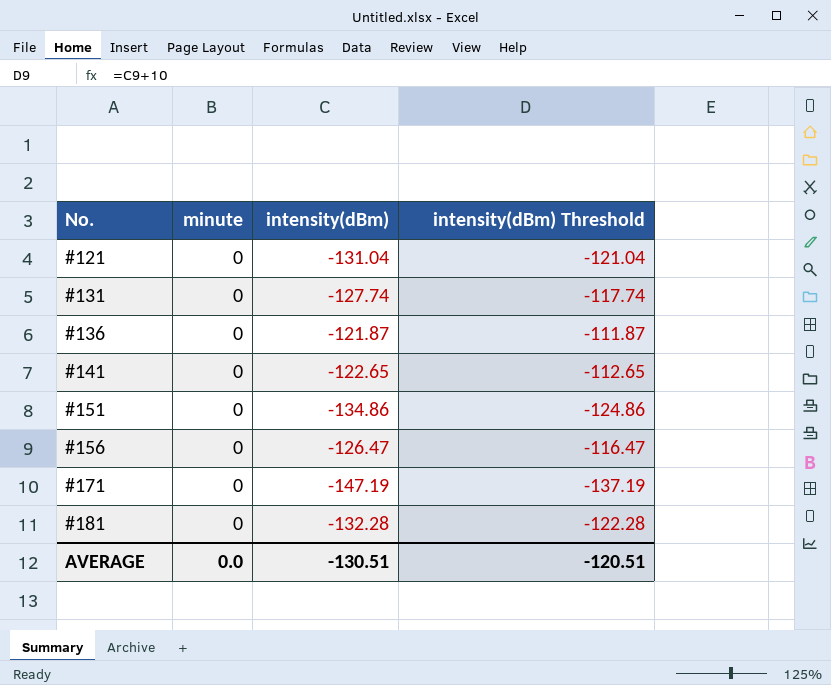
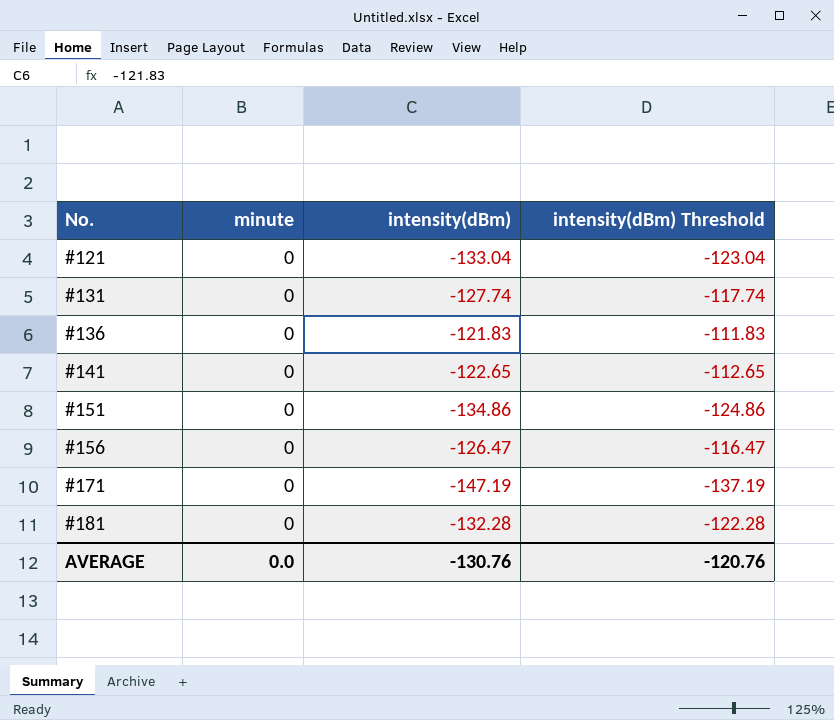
#121 | intensity(dBm): -131.04 -> -133.04
#121 | intensity(dBm) Threshold: -121.04 -> -123.04
#136 | intensity(dBm): -121.87 -> -121.83
#136 | intensity(dBm) Threshold: -111.87 -> -111.83
AVERAGE | intensity(dBm): -130.51 -> -130.76
AVERAGE | intensity(dBm) Threshold: -120.51 -> -120.76

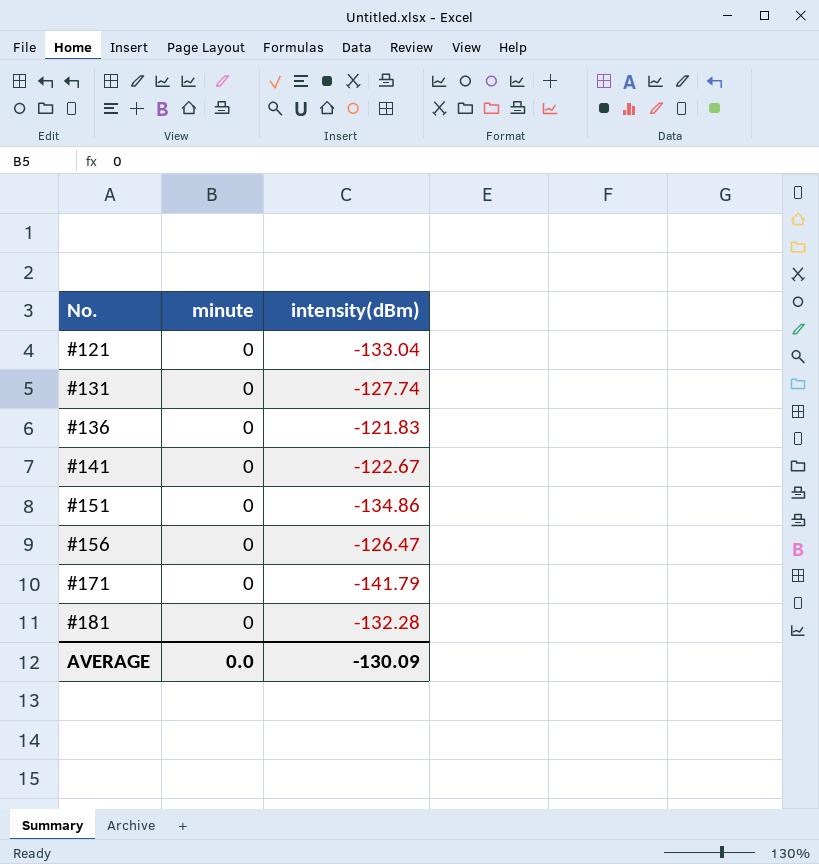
column intensity(dBm) Threshold | formula: [intensity(dBm)] + 10 -> none
#141 | intensity(dBm): -122.65 -> -122.67
#171 | intensity(dBm): -147.19 -> -141.79
AVERAGE | intensity(dBm): -130.76 -> -130.09

